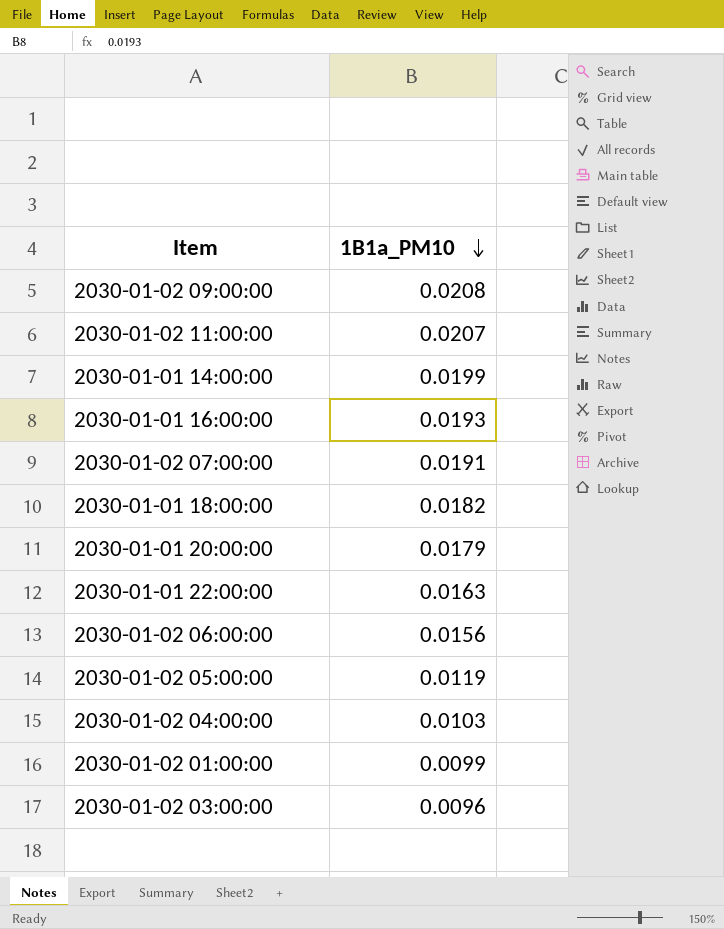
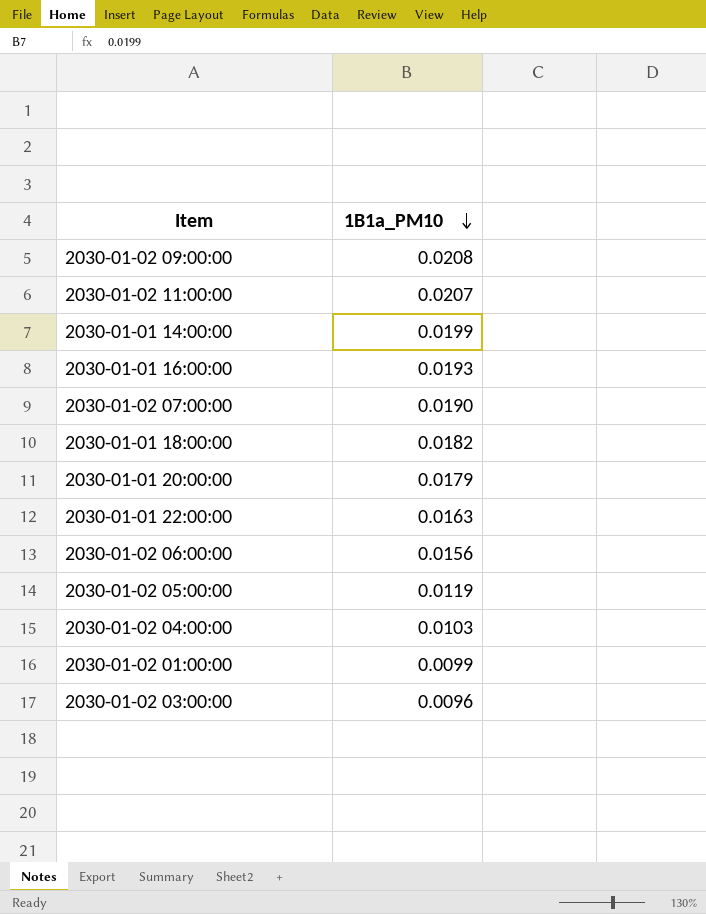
2030-01-02 07:00:00 | 1B1a_PM10: 0.0191 -> 0.0190

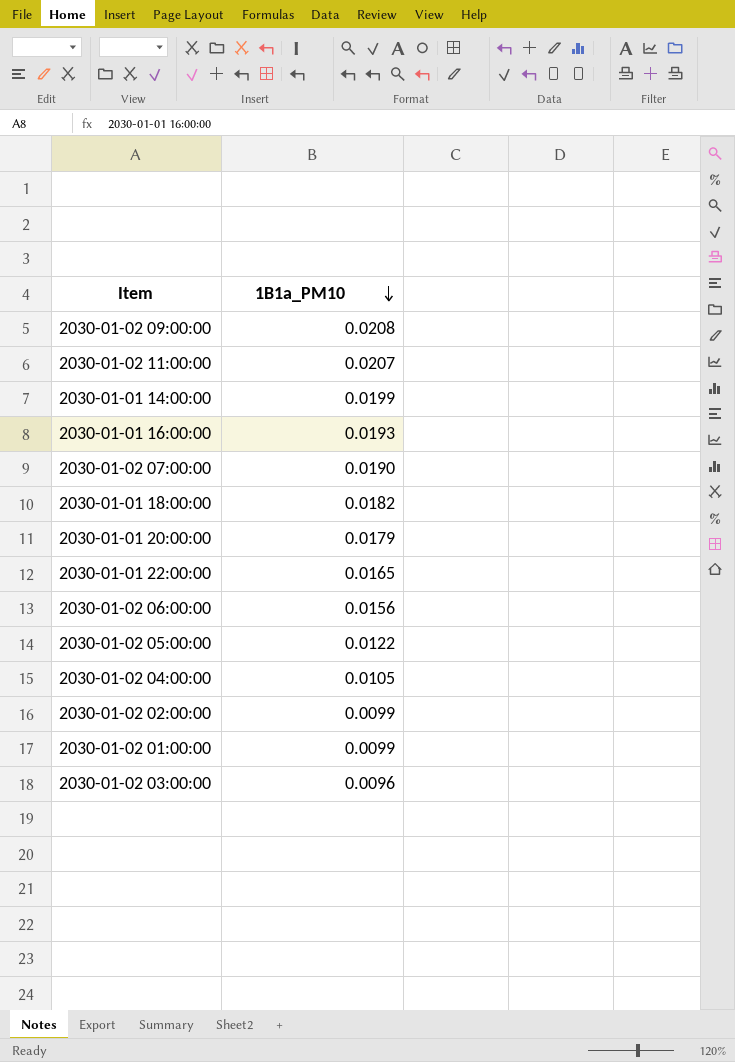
2030-01-01 22:00:00 | 1B1a_PM10: 0.0163 -> 0.0165
2030-01-02 05:00:00 | 1B1a_PM10: 0.0119 -> 0.0122
2030-01-02 04:00:00 | 1B1a_PM10: 0.0103 -> 0.0105
row 2030-01-02 02:00:00: none -> 0.0099

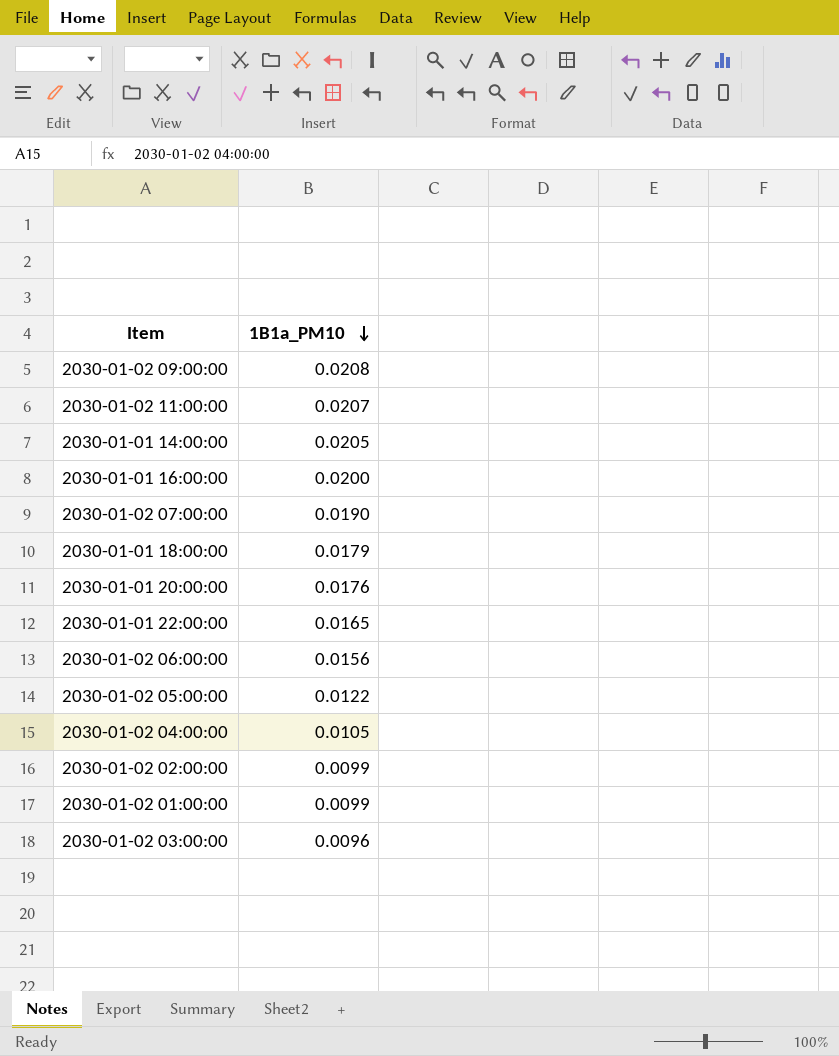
2030-01-01 14:00:00 | 1B1a_PM10: 0.0199 -> 0.0205
2030-01-01 16:00:00 | 1B1a_PM10: 0.0193 -> 0.0200
2030-01-01 18:00:00 | 1B1a_PM10: 0.0182 -> 0.0179
2030-01-01 20:00:00 | 1B1a_PM10: 0.0179 -> 0.0176

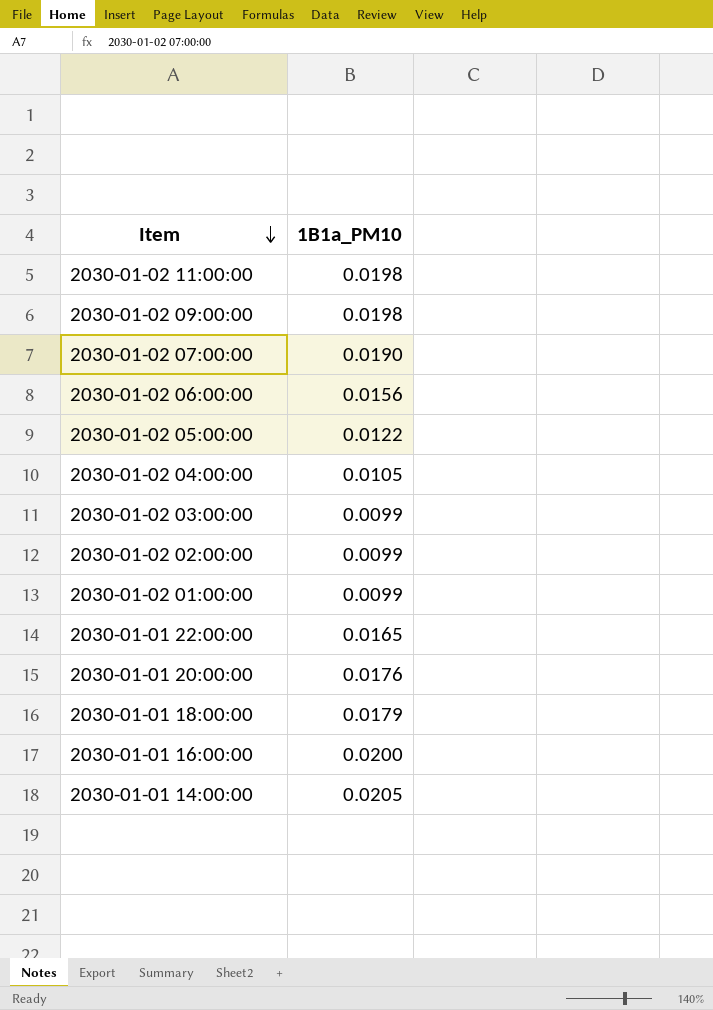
row order: 1B1a_PM10 descending -> Item descending
2030-01-02 11:00:00 | 1B1a_PM10: 0.0207 -> 0.0198
2030-01-02 09:00:00 | 1B1a_PM10: 0.0208 -> 0.0198
2030-01-02 03:00:00 | 1B1a_PM10: 0.0096 -> 0.0099

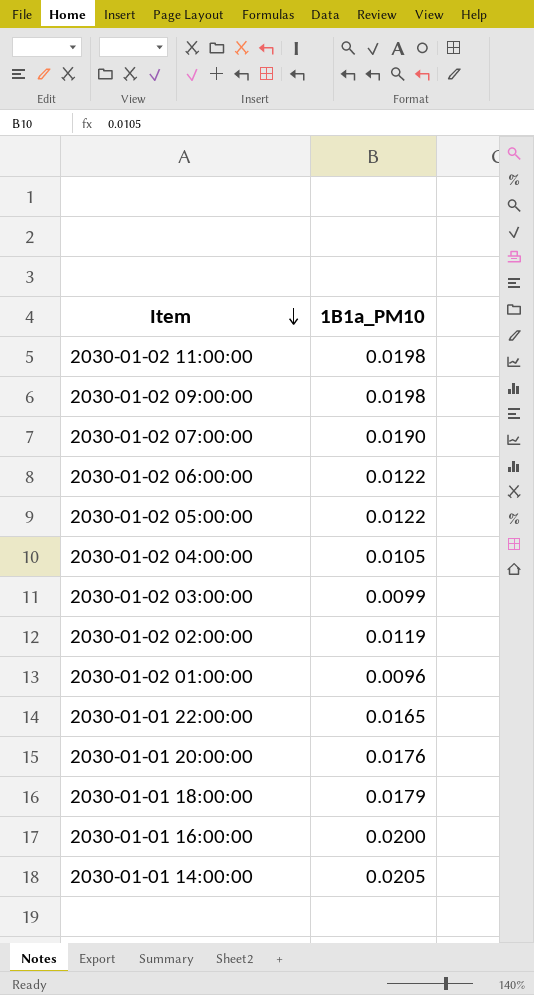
2030-01-02 06:00:00 | 1B1a_PM10: 0.0156 -> 0.0122
2030-01-02 02:00:00 | 1B1a_PM10: 0.0099 -> 0.0119
2030-01-02 01:00:00 | 1B1a_PM10: 0.0099 -> 0.0096

